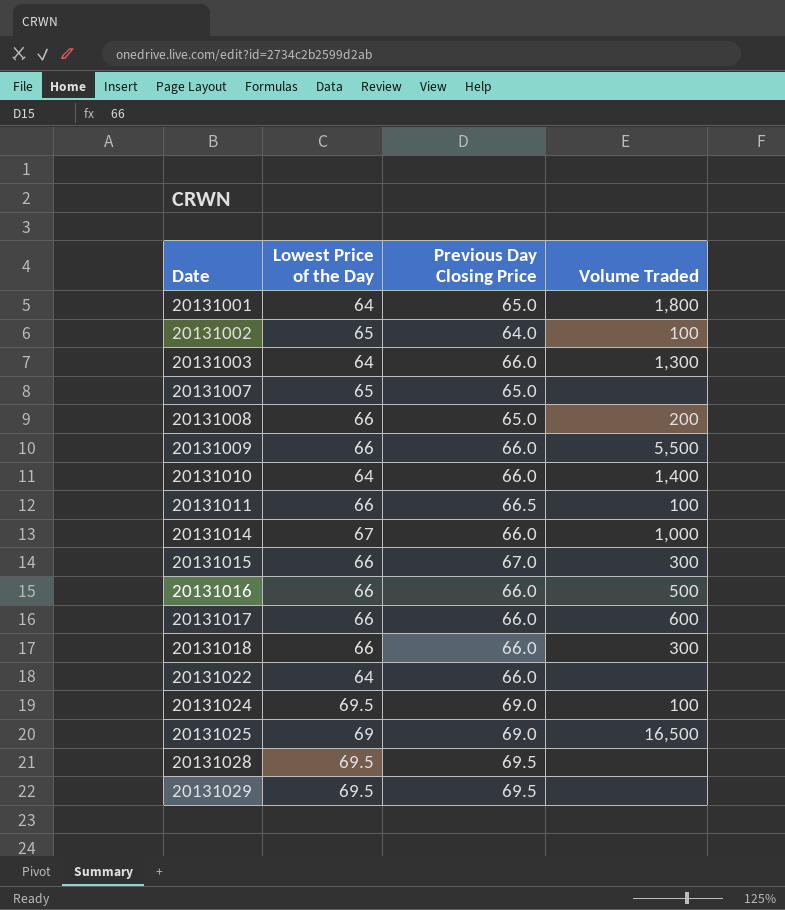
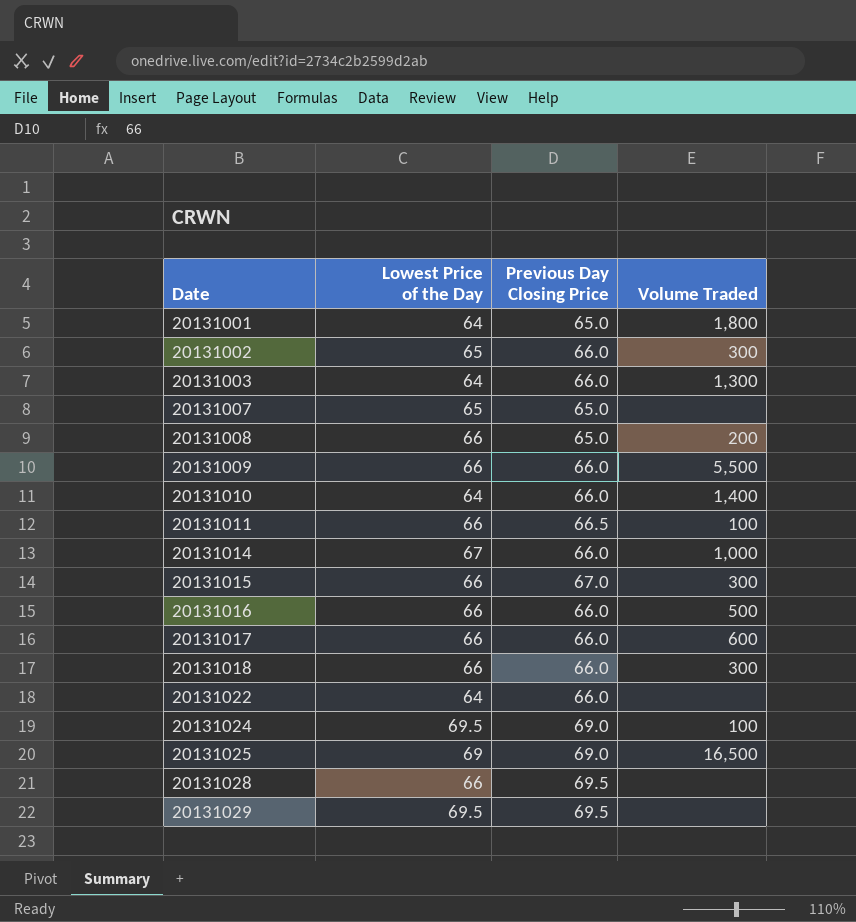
20131002 | Previous Day Closing Price: 64.0 -> 66.0
20131002 | Volume Traded: 100 -> 300
20131028 | Lowest Price of the Day: 69.5 -> 66

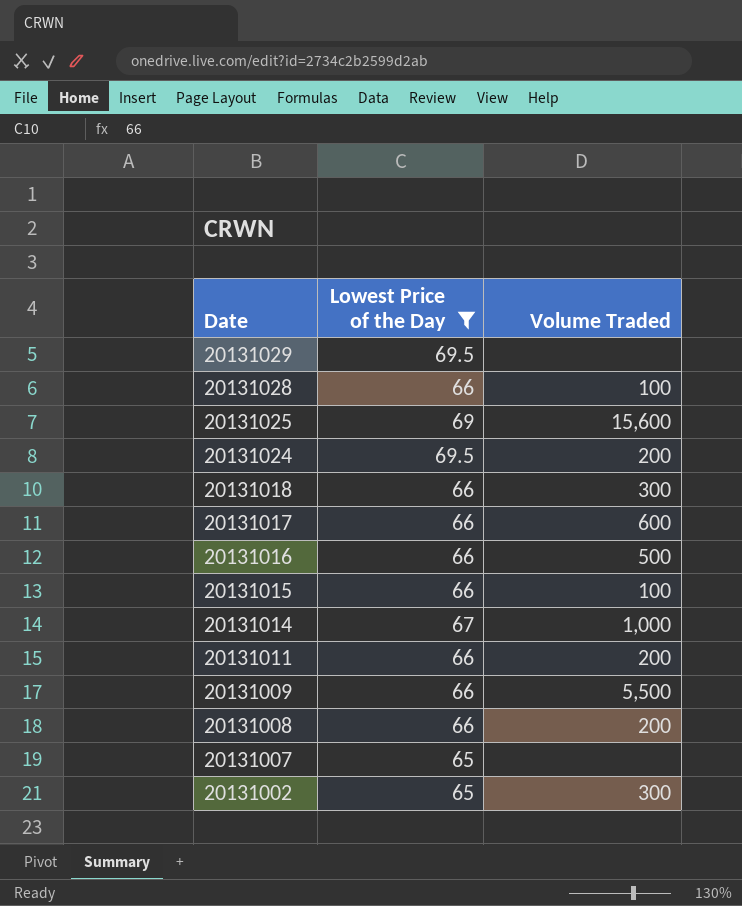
filter: none -> Lowest Price of the Day != 64
row order: Date ascending -> Date descending
column Previous Day Closing Price | position: 3 -> none
20131028 | Volume Traded: none -> 100
20131025 | Volume Traded: 16,500 -> 15,600
20131024 | Volume Traded: 100 -> 200
20131015 | Volume Traded: 300 -> 100
20131011 | Volume Traded: 100 -> 200

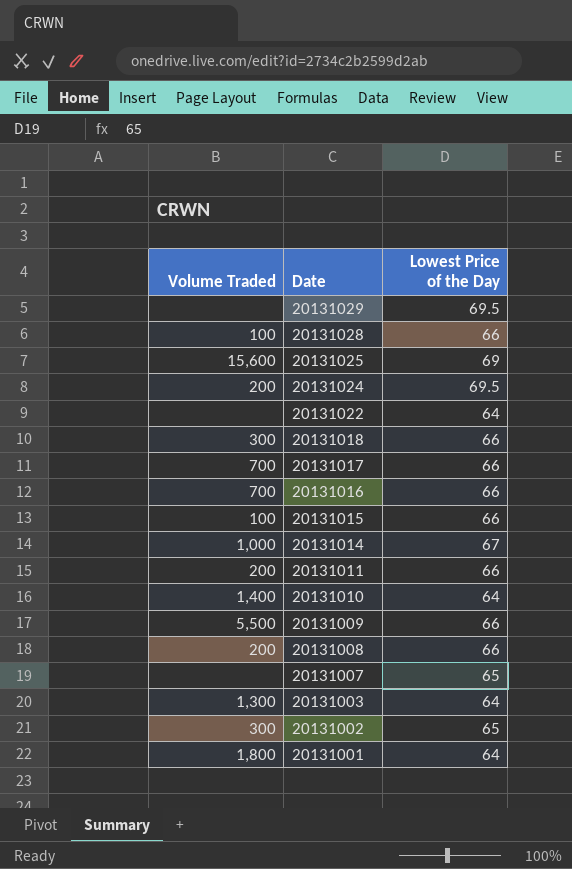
filter: Lowest Price of the Day != 64 -> none
column Volume Traded | position: 3 -> 1
20131017 | Volume Traded: 600 -> 700
20131016 | Volume Traded: 500 -> 700

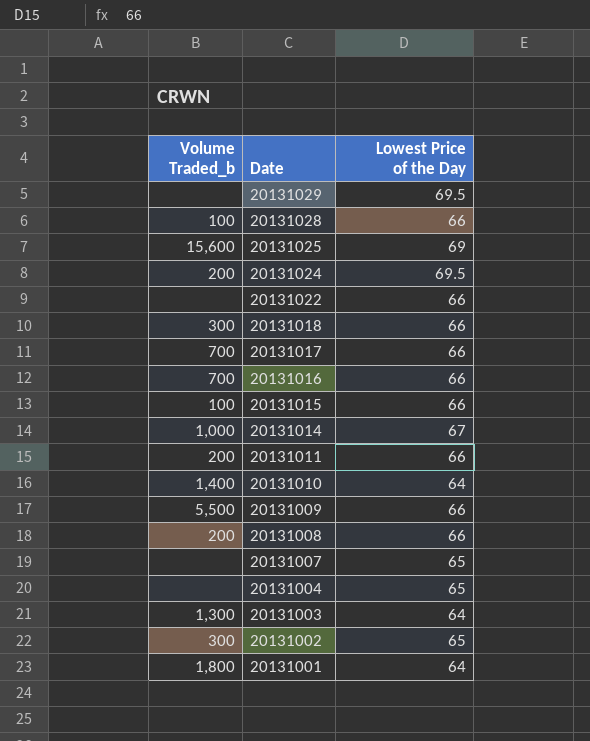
column name: Volume Traded -> Volume Traded_b
20131022 | Lowest Price of the Day: 64 -> 66
row 20131004: none -> none | 65

